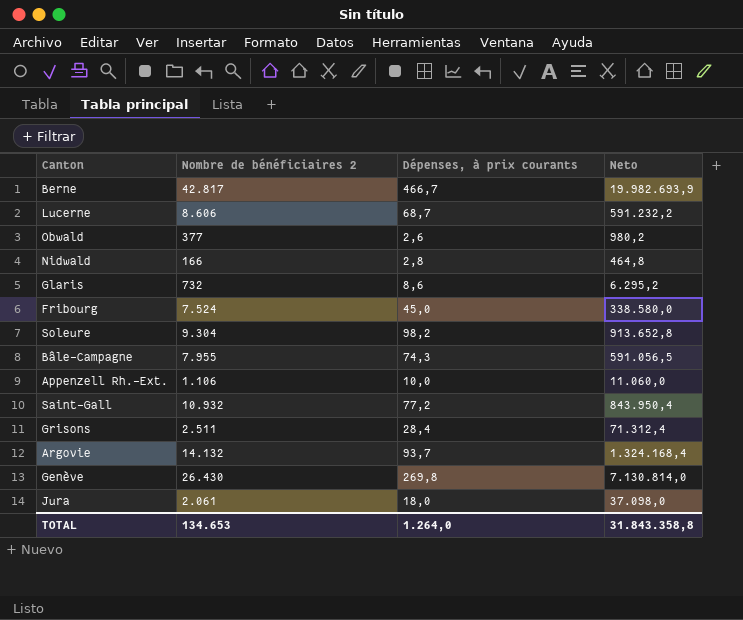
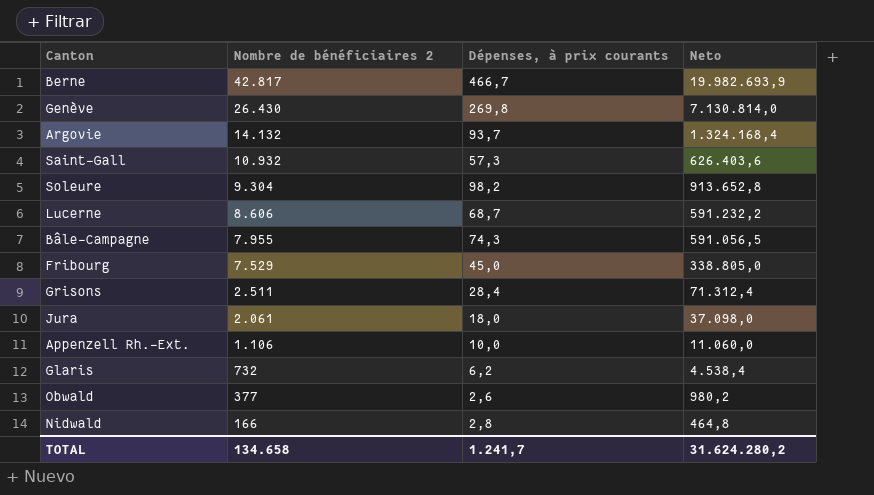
row order: none -> Nombre de bénéficiaires 2 descending
Saint-Gall | Dépenses, à prix courants: 77,2 -> 57,3
Saint-Gall | Neto: 843.950,4 -> 626.403,6
Fribourg | Nombre de bénéficiaires 2: 7.524 -> 7.529
Fribourg | Neto: 338.580,0 -> 338.805,0
Glaris | Dépenses, à prix courants: 8,6 -> 6,2
Glaris | Neto: 6.295,2 -> 4.538,4
TOTAL | Nombre de bénéficiaires 2: 134.653 -> 134.658
TOTAL | Dépenses, à prix courants: 1.264,0 -> 1.241,7
TOTAL | Neto: 31.843.358,8 -> 31.624.280,2

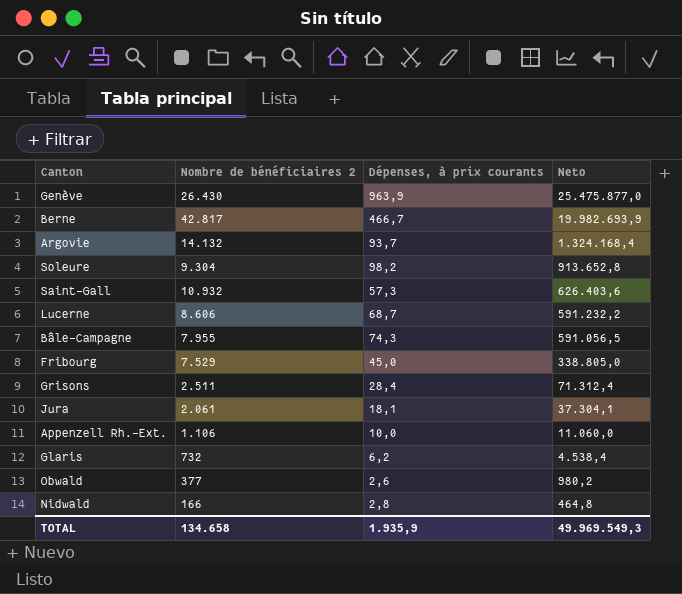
row order: Nombre de bénéficiaires 2 descending -> Neto descending
Genève | Dépenses, à prix courants: 269,8 -> 963,9
Genève | Neto: 7.130.814,0 -> 25.475.877,0
Jura | Dépenses, à prix courants: 18,0 -> 18,1
Jura | Neto: 37.098,0 -> 37.304,1
TOTAL | Dépenses, à prix courants: 1.241,7 -> 1.935,9
TOTAL | Neto: 31.624.280,2 -> 49.969.549,3

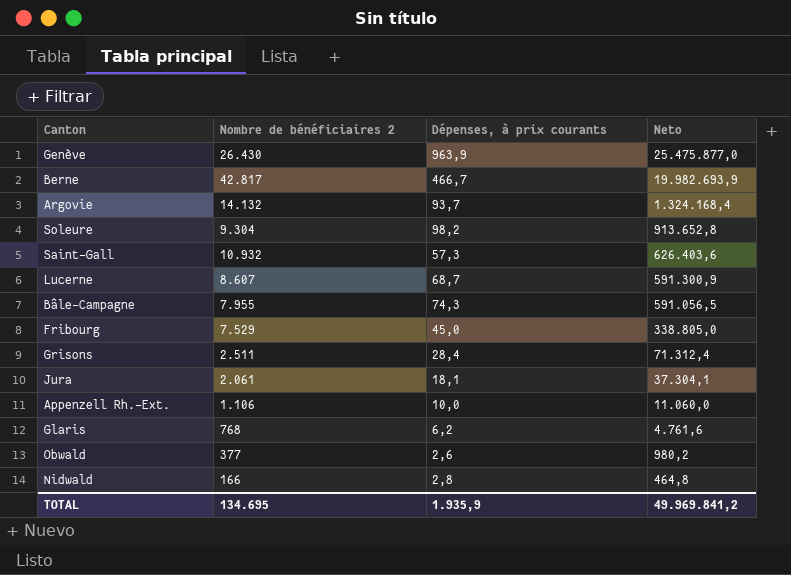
Lucerne | Nombre de bénéficiaires 2: 8.606 -> 8.607
Lucerne | Neto: 591.232,2 -> 591.300,9
Glaris | Nombre de bénéficiaires 2: 732 -> 768
Glaris | Neto: 4.538,4 -> 4.761,6
TOTAL | Nombre de bénéficiaires 2: 134.658 -> 134.695
TOTAL | Neto: 49.969.549,3 -> 49.969.841,2

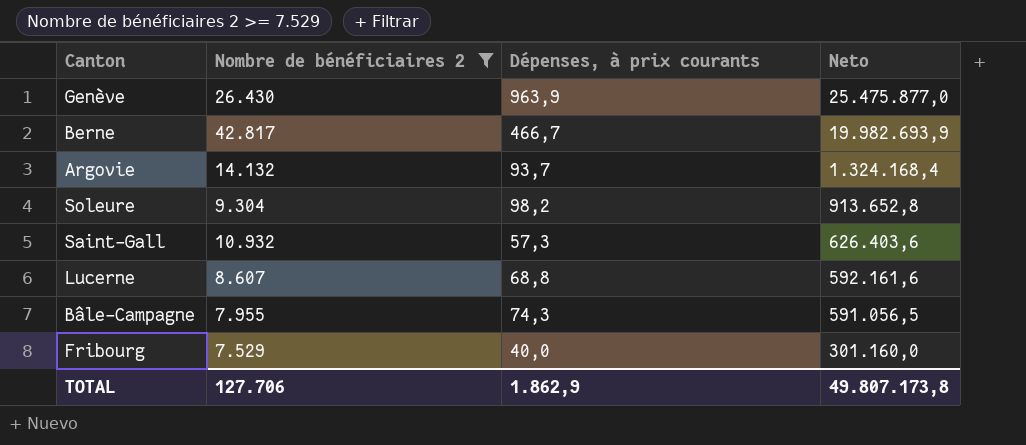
filter: none -> Nombre de bénéficiaires 2 >= 7.529
Lucerne | Dépenses, à prix courants: 68,7 -> 68,8
Lucerne | Neto: 591.300,9 -> 592.161,6
Fribourg | Dépenses, à prix courants: 45,0 -> 40,0
Fribourg | Neto: 338.805,0 -> 301.160,0
TOTAL | Nombre de bénéficiaires 2: 134.695 -> 127.706
TOTAL | Dépenses, à prix courants: 1.935,9 -> 1.862,9
TOTAL | Neto: 49.969.841,2 -> 49.807.173,8

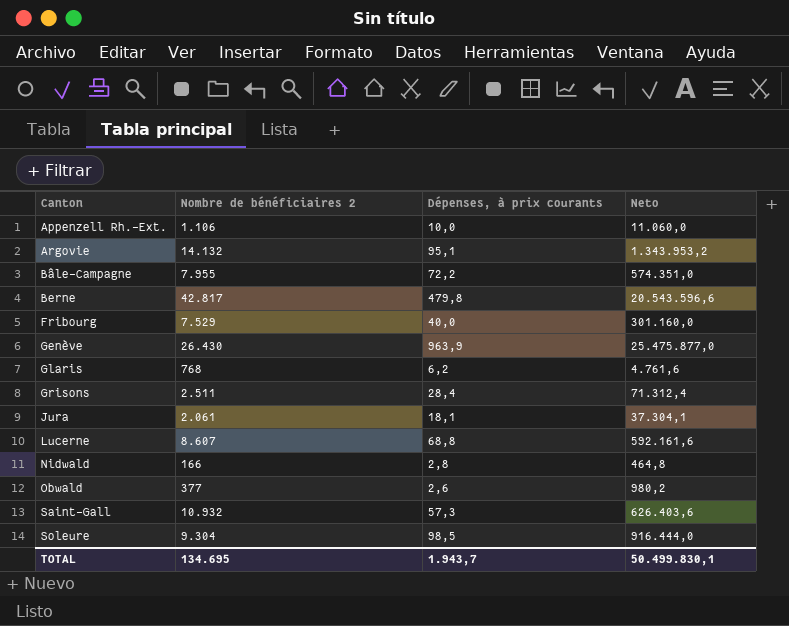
filter: Nombre de bénéficiaires 2 >= 7.529 -> none
row order: Neto descending -> Canton ascending
Argovie | Dépenses, à prix courants: 93,7 -> 95,1
Argovie | Neto: 1.324.168,4 -> 1.343.953,2
Bâle-Campagne | Dépenses, à prix courants: 74,3 -> 72,2
Bâle-Campagne | Neto: 591.056,5 -> 574.351,0
Berne | Dépenses, à prix courants: 466,7 -> 479,8
Berne | Neto: 19.982.693,9 -> 20.543.596,6
Soleure | Dépenses, à prix courants: 98,2 -> 98,5
Soleure | Neto: 913.652,8 -> 916.444,0
TOTAL | Nombre de bénéficiaires 2: 127.706 -> 134.695
TOTAL | Dépenses, à prix courants: 1.862,9 -> 1.943,7
TOTAL | Neto: 49.807.173,8 -> 50.499.830,1

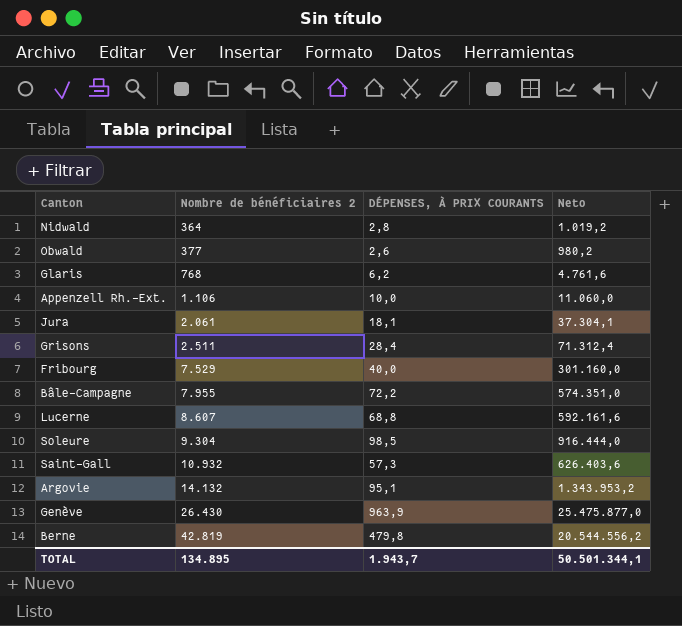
row order: Canton ascending -> Nombre de bénéficiaires 2 ascending
column name: Dépenses, à prix courants -> DÉPENSES, À PRIX COURANTS
Nidwald | Nombre de bénéficiaires 2: 166 -> 364
Nidwald | Neto: 464,8 -> 1.019,2
Berne | Nombre de bénéficiaires 2: 42.817 -> 42.819
Berne | Neto: 20.543.596,6 -> 20.544.556,2
TOTAL | Nombre de bénéficiaires 2: 134.695 -> 134.895
TOTAL | Neto: 50.499.830,1 -> 50.501.344,1

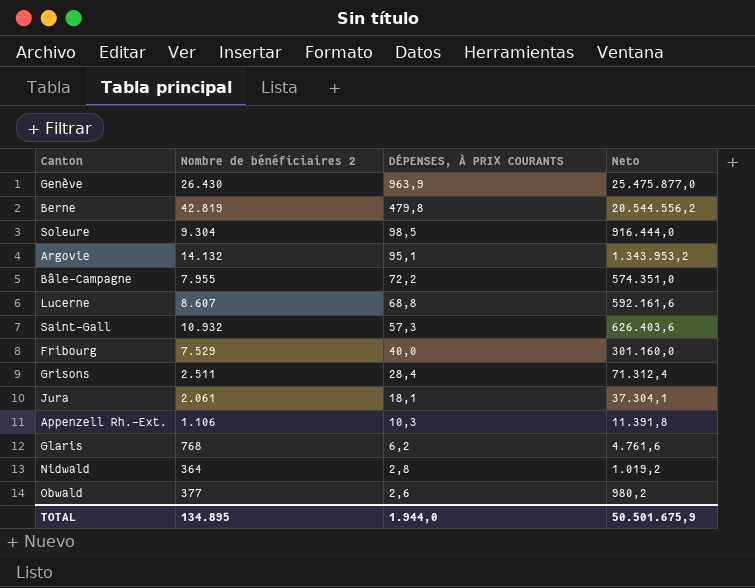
row order: Nombre de bénéficiaires 2 ascending -> DÉPENSES, À PRIX COURANTS descending
Appenzell Rh.-Ext. | DÉPENSES, À PRIX COURANTS: 10,0 -> 10,3
Appenzell Rh.-Ext. | Neto: 11.060,0 -> 11.391,8
TOTAL | DÉPENSES, À PRIX COURANTS: 1.943,7 -> 1.944,0
TOTAL | Neto: 50.501.344,1 -> 50.501.675,9

